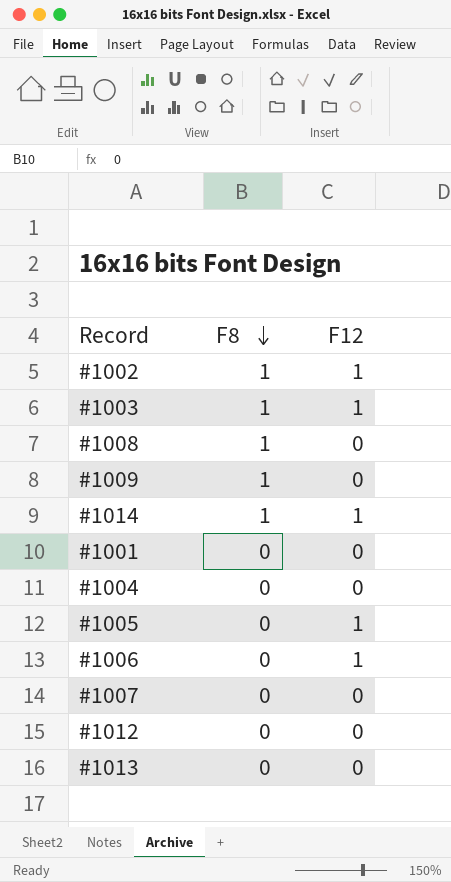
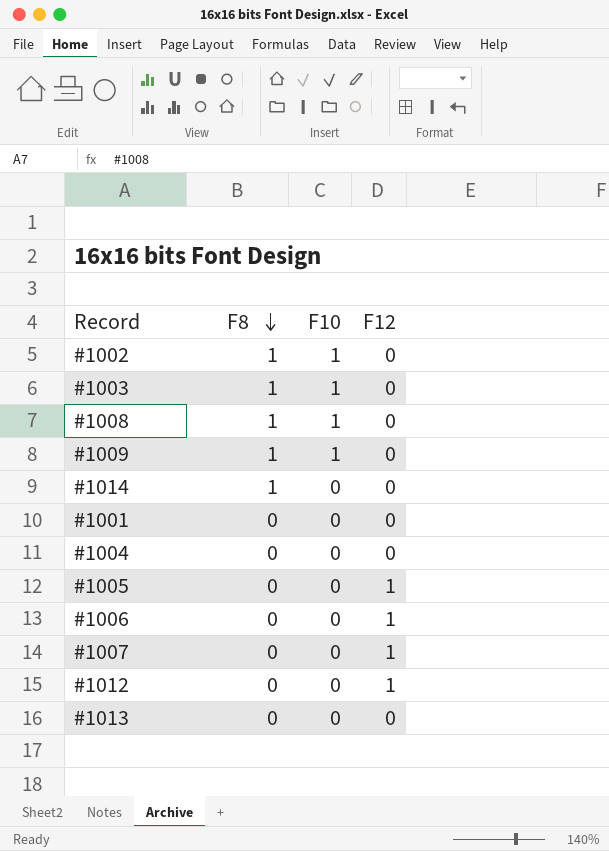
column F10 | position: none -> 3
#1002 | F12: 1 -> 0
#1003 | F12: 1 -> 0
#1014 | F12: 1 -> 0
#1007 | F12: 0 -> 1
#1012 | F12: 0 -> 1

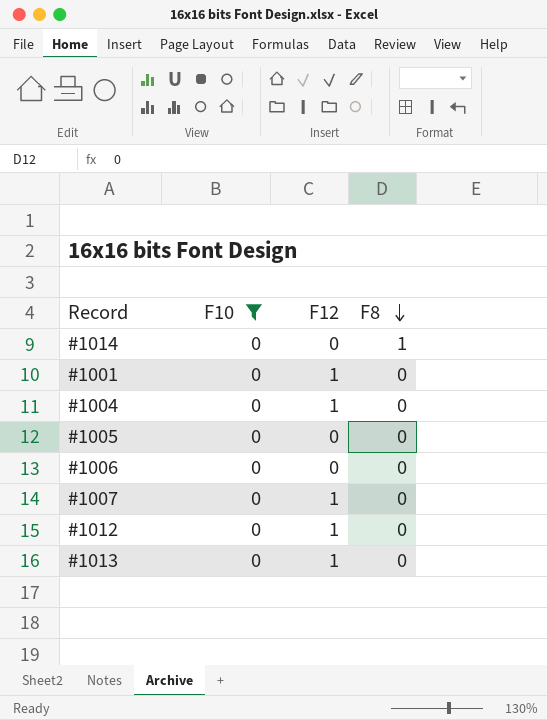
filter: none -> F10 = 0
column F8 | position: 2 -> 4
#1001 | F12: 0 -> 1
#1004 | F12: 0 -> 1
#1005 | F12: 1 -> 0
#1006 | F12: 1 -> 0
#1013 | F12: 0 -> 1

